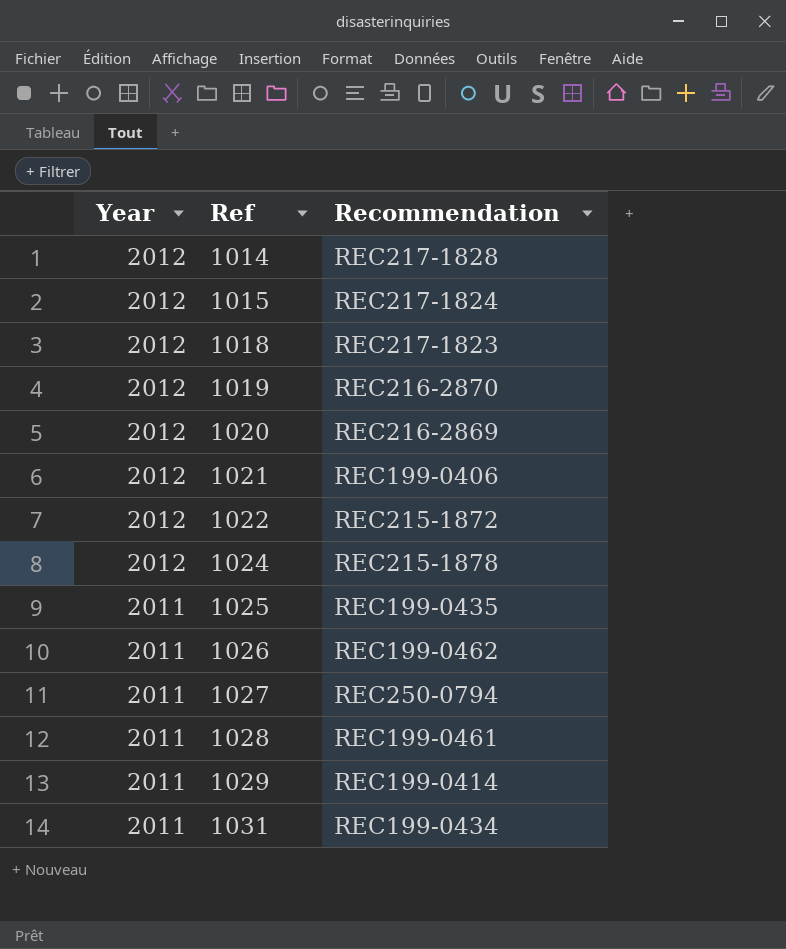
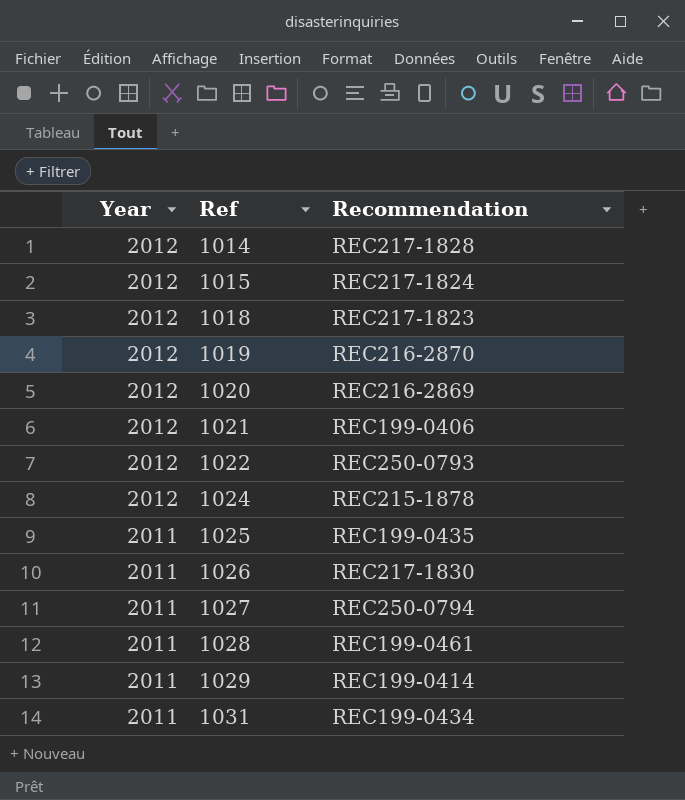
1022 | Recommendation: REC215-1872 -> REC250-0793
1026 | Recommendation: REC199-0462 -> REC217-1830

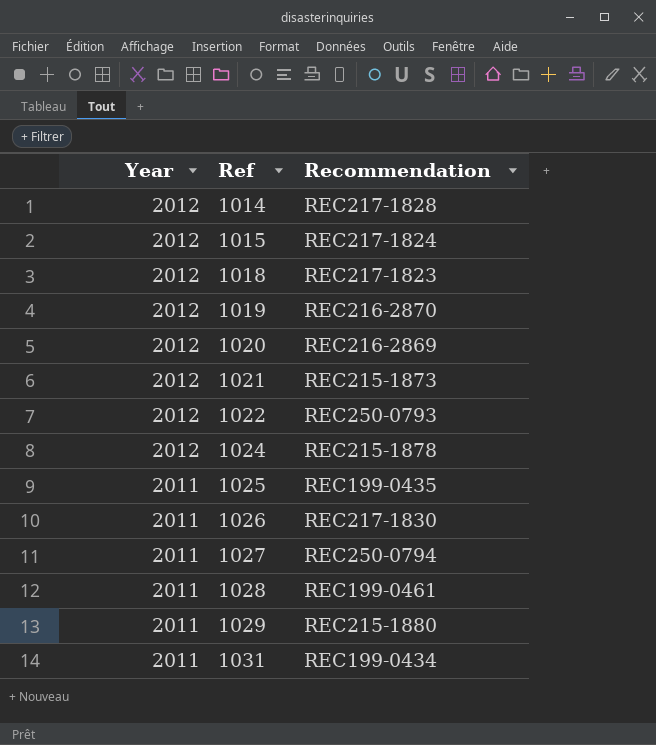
1021 | Recommendation: REC199-0406 -> REC215-1873
1029 | Recommendation: REC199-0414 -> REC215-1880

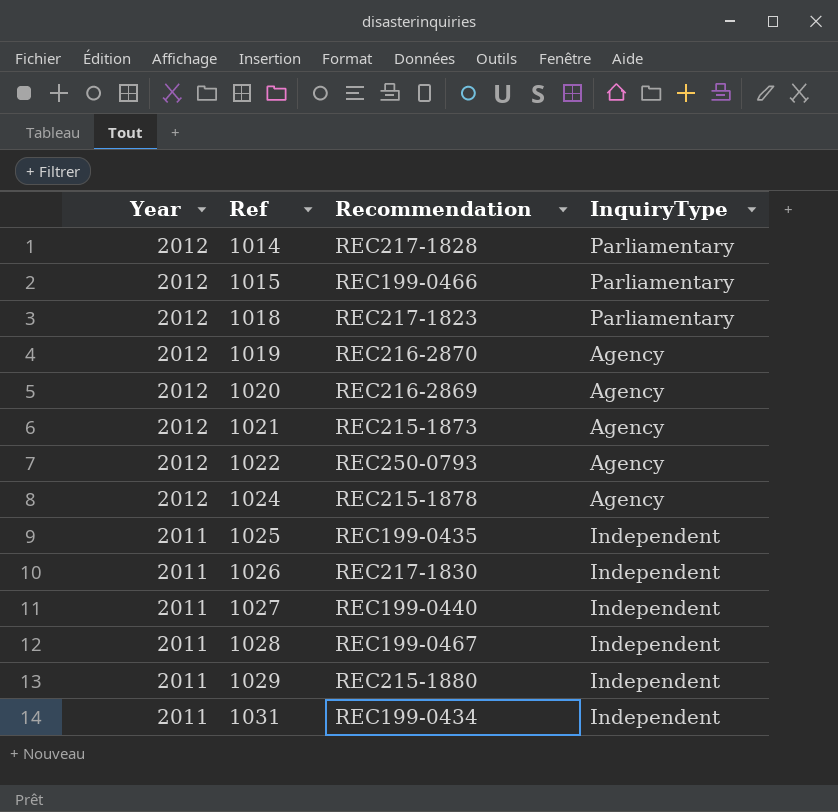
column InquiryType | position: none -> 4
1015 | Recommendation: REC217-1824 -> REC199-0466
1027 | Recommendation: REC250-0794 -> REC199-0440
1028 | Recommendation: REC199-0461 -> REC199-0467

